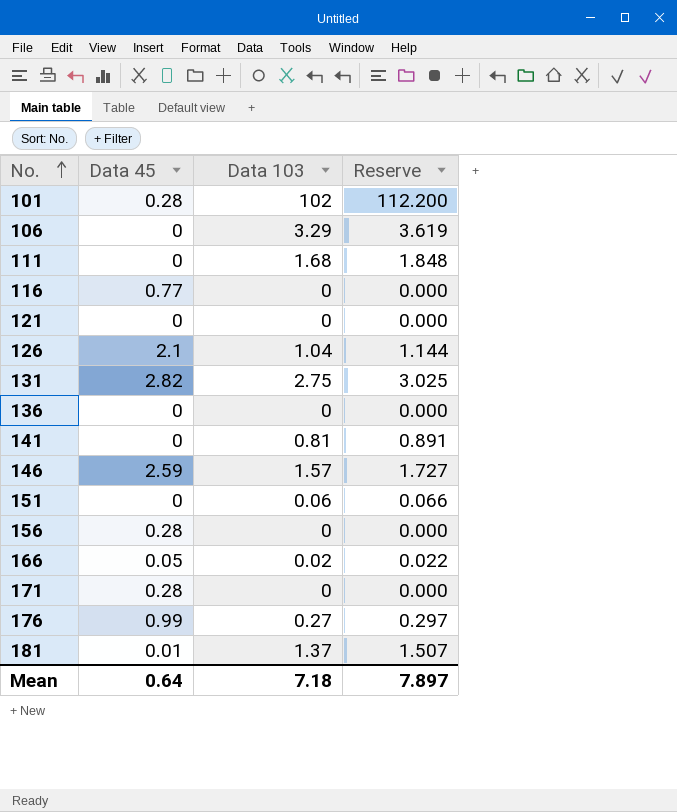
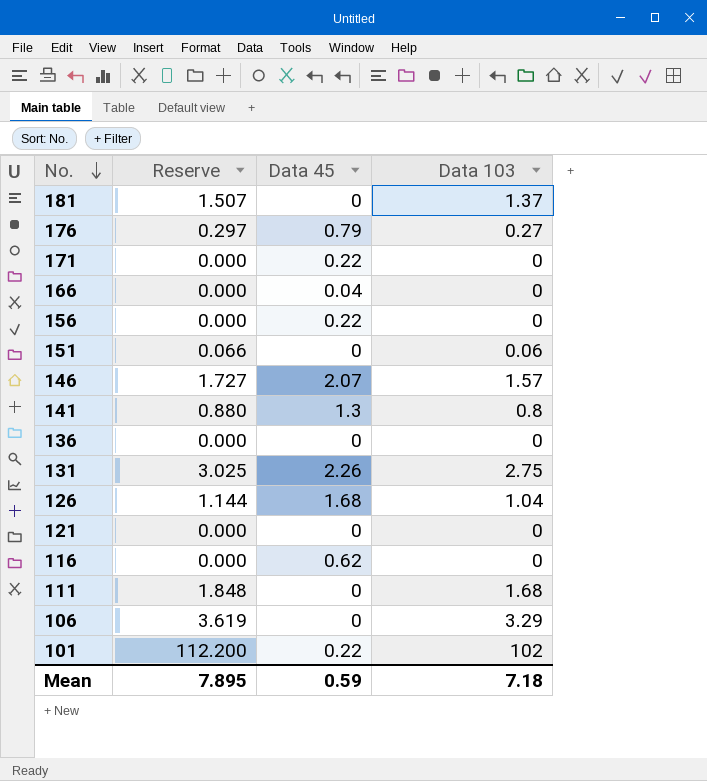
row order: No. ascending -> No. descending
column Reserve | position: 4 -> 2
181 | Data 45: 0.01 -> 0
176 | Data 45: 0.99 -> 0.79
171 | Data 45: 0.28 -> 0.22
166 | Reserve: 0.022 -> 0.000
166 | Data 45: 0.05 -> 0.04
166 | Data 103: 0.02 -> 0
156 | Data 45: 0.28 -> 0.22
146 | Data 45: 2.59 -> 2.07
141 | Reserve: 0.891 -> 0.880
141 | Data 45: 0 -> 1.3
141 | Data 103: 0.81 -> 0.8
131 | Data 45: 2.82 -> 2.26
126 | Data 45: 2.1 -> 1.68
116 | Data 45: 0.77 -> 0.62
101 | Data 45: 0.28 -> 0.22
Mean | Reserve: 7.897 -> 7.895
Mean | Data 45: 0.64 -> 0.59

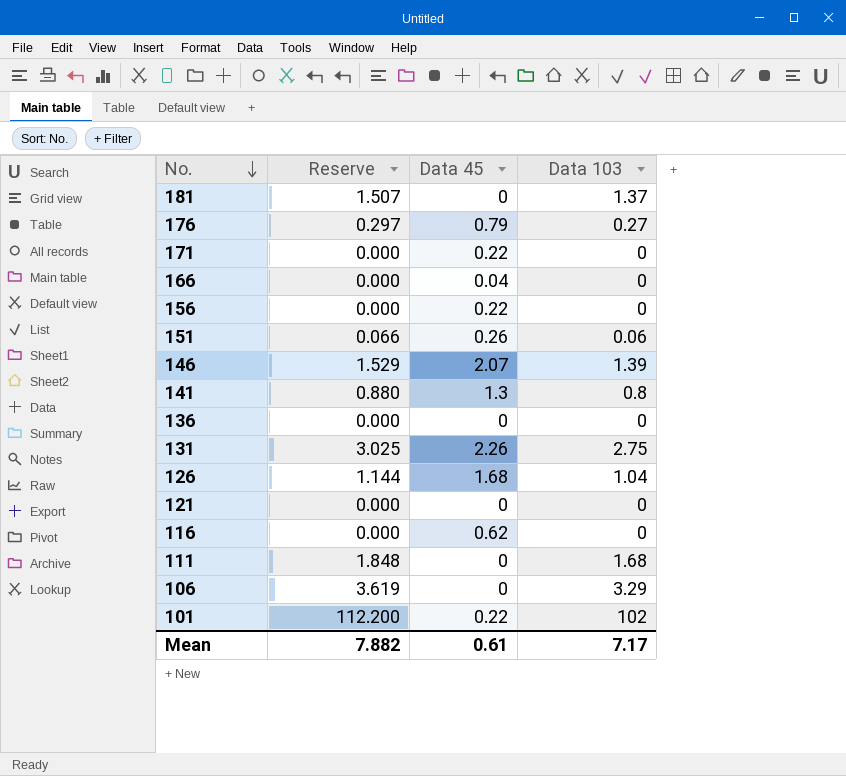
151 | Data 45: 0 -> 0.26
146 | Reserve: 1.727 -> 1.529
146 | Data 103: 1.57 -> 1.39
Mean | Reserve: 7.895 -> 7.882
Mean | Data 45: 0.59 -> 0.61
Mean | Data 103: 7.18 -> 7.17

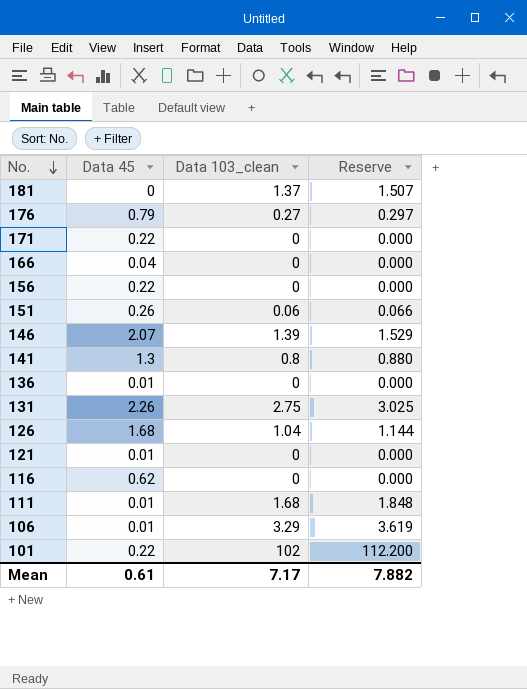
column name: Data 103 -> Data 103_clean
column Reserve | position: 2 -> 4
136 | Data 45: 0 -> 0.01
121 | Data 45: 0 -> 0.01
111 | Data 45: 0 -> 0.01
106 | Data 45: 0 -> 0.01

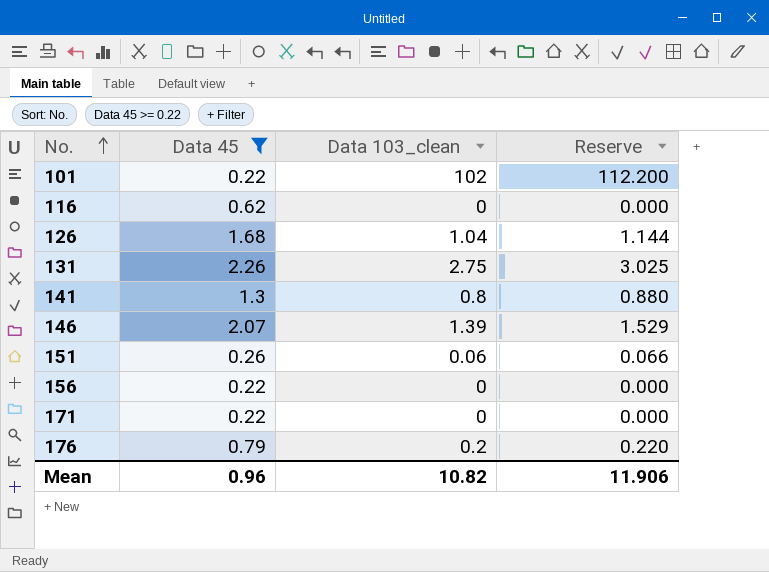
filter: none -> Data 45 >= 0.22
row order: No. descending -> No. ascending
176 | Data 103_clean: 0.27 -> 0.2
176 | Reserve: 0.297 -> 0.220
Mean | Data 45: 0.61 -> 0.96
Mean | Data 103_clean: 7.17 -> 10.82
Mean | Reserve: 7.882 -> 11.906

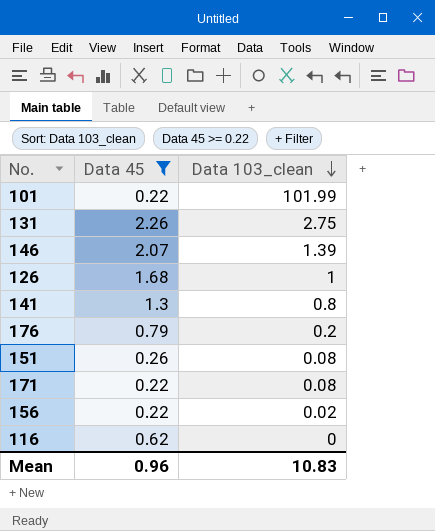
row order: No. ascending -> Data 103_clean descending
column Reserve | formula: [Data 103_clean] * 1.1 -> none
101 | Data 103_clean: 102 -> 101.99
126 | Data 103_clean: 1.04 -> 1
151 | Data 103_clean: 0.06 -> 0.08
171 | Data 103_clean: 0 -> 0.08
156 | Data 103_clean: 0 -> 0.02
Mean | Data 103_clean: 10.82 -> 10.83

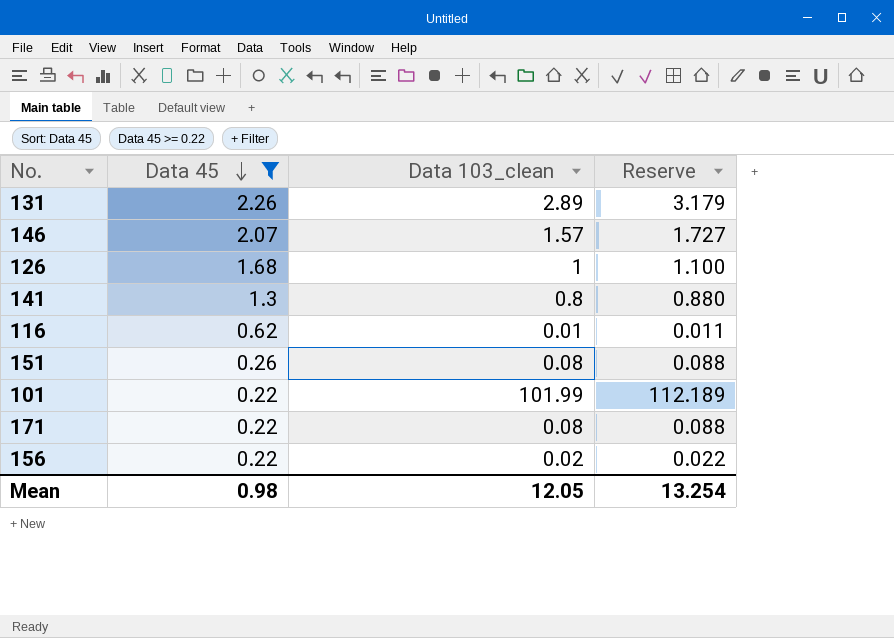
row order: Data 103_clean descending -> Data 45 descending
column Reserve | formula: none -> [Data 103_clean] * 1.1
row 176: 0.79 | 0.2 -> none
131 | Data 103_clean: 2.75 -> 2.89
146 | Data 103_clean: 1.39 -> 1.57
116 | Data 103_clean: 0 -> 0.01
Mean | Data 45: 0.96 -> 0.98
Mean | Data 103_clean: 10.83 -> 12.05

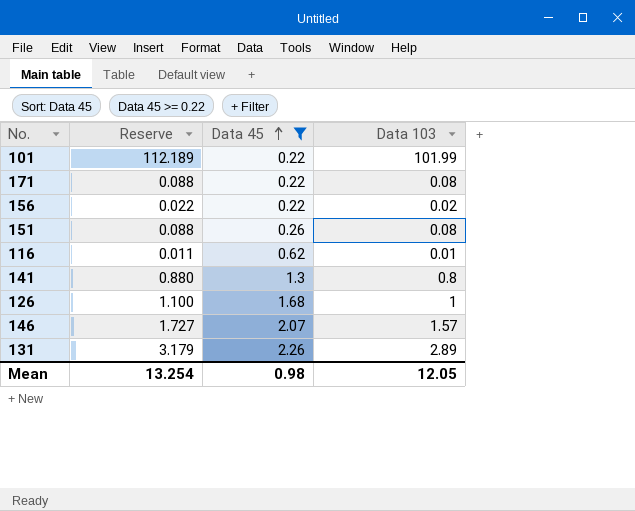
row order: Data 45 descending -> Data 45 ascending
column Reserve | position: 4 -> 2
column name: Data 103_clean -> Data 103

